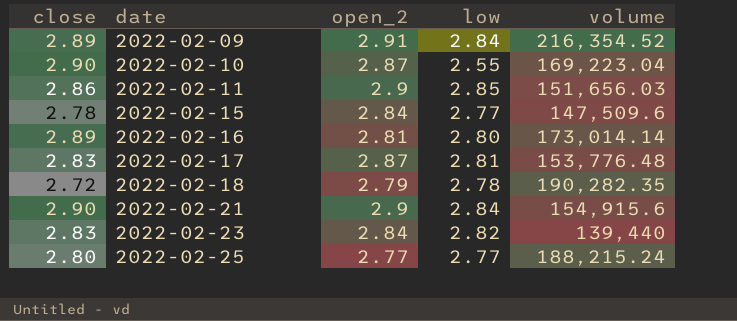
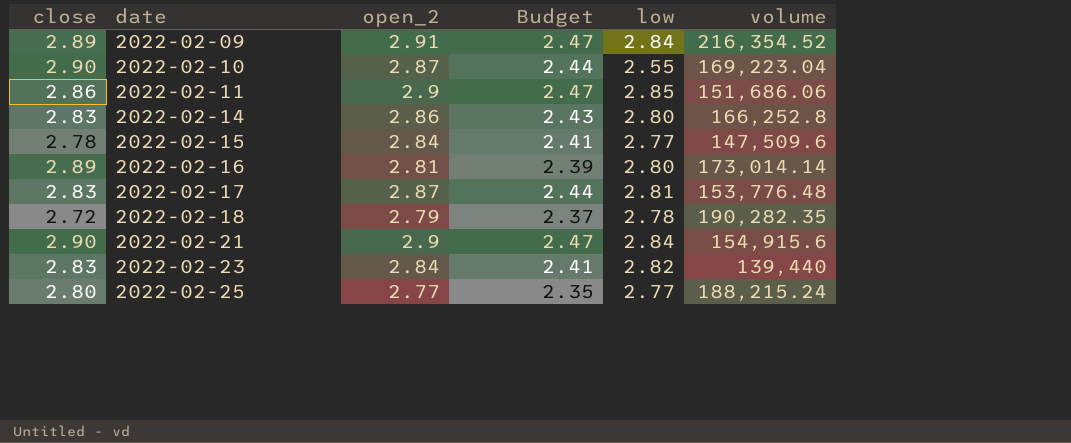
column Budget | formula: none -> [open_2] * 0.85
2022-02-11 | volume: 151,656.03 -> 151,686.06
row 2022-02-14: none -> 2.83 | 2.86 | 2.43 | 2.80 | 166,252.8

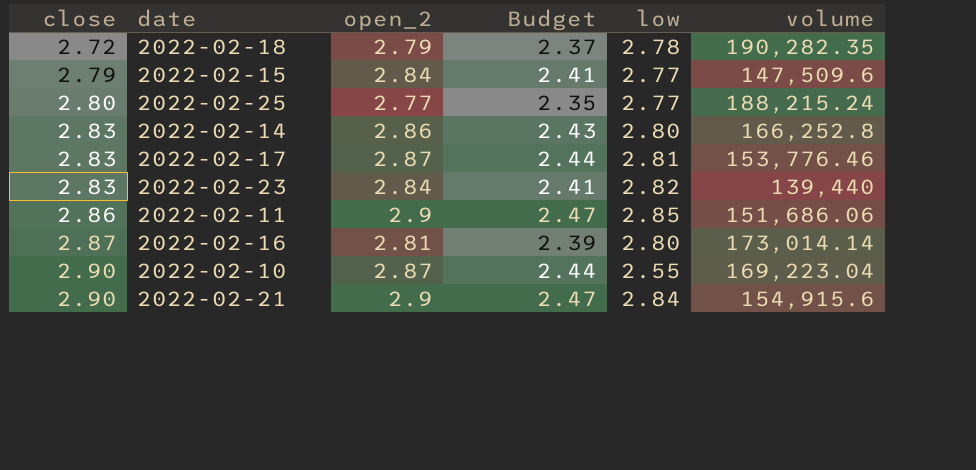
row order: date ascending -> close ascending
row 2022-02-09: 2.89 | 2.91 | 2.47 | 2.84 | 216,354.52 -> none
2022-02-15 | close: 2.78 -> 2.79
2022-02-17 | volume: 153,776.48 -> 153,776.46
2022-02-16 | close: 2.89 -> 2.87

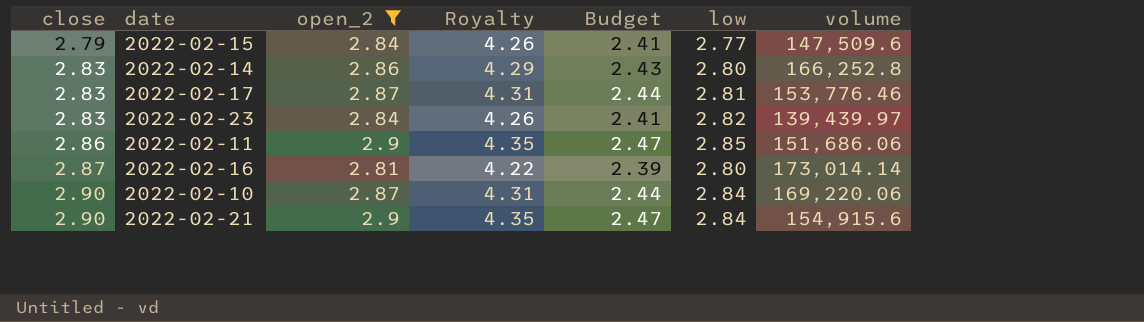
filter: none -> open_2 >= 2.81
column Royalty | formula: none -> [open_2] * 1.5
2022-02-23 | volume: 139,440 -> 139,439.97
2022-02-10 | low: 2.55 -> 2.84
2022-02-10 | volume: 169,223.04 -> 169,220.06

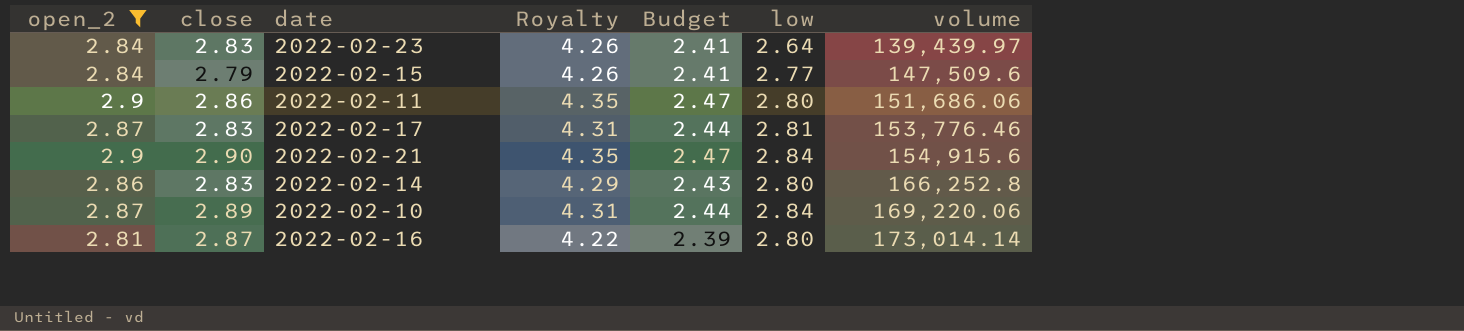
row order: close ascending -> volume ascending
column open_2 | position: 3 -> 1
2022-02-23 | low: 2.82 -> 2.64
2022-02-11 | low: 2.85 -> 2.80
2022-02-10 | close: 2.90 -> 2.89

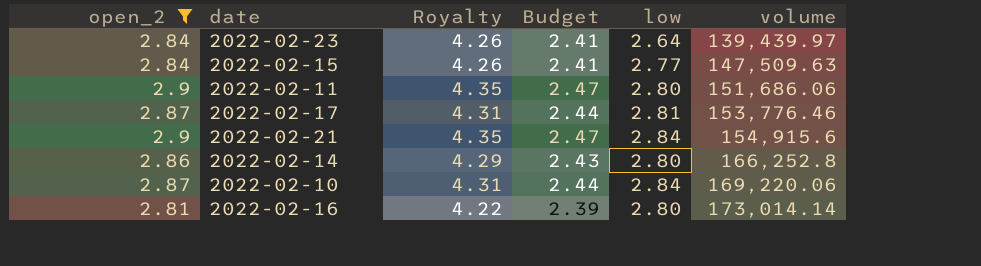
column close | position: 2 -> none
2022-02-15 | volume: 147,509.6 -> 147,509.63

